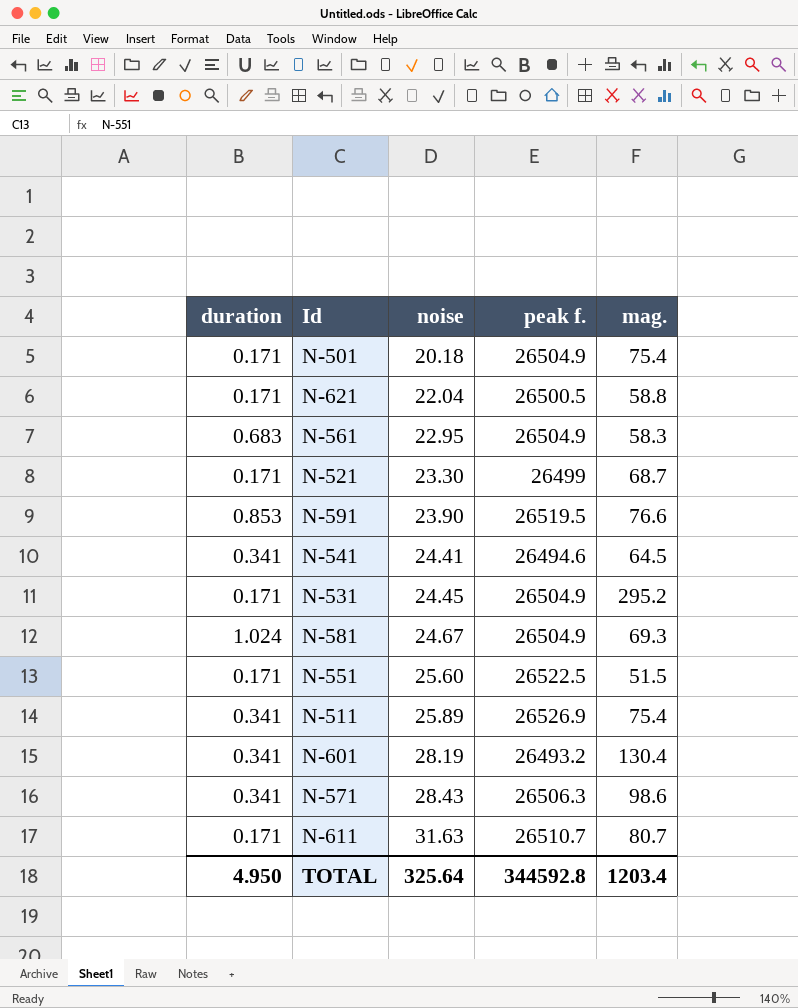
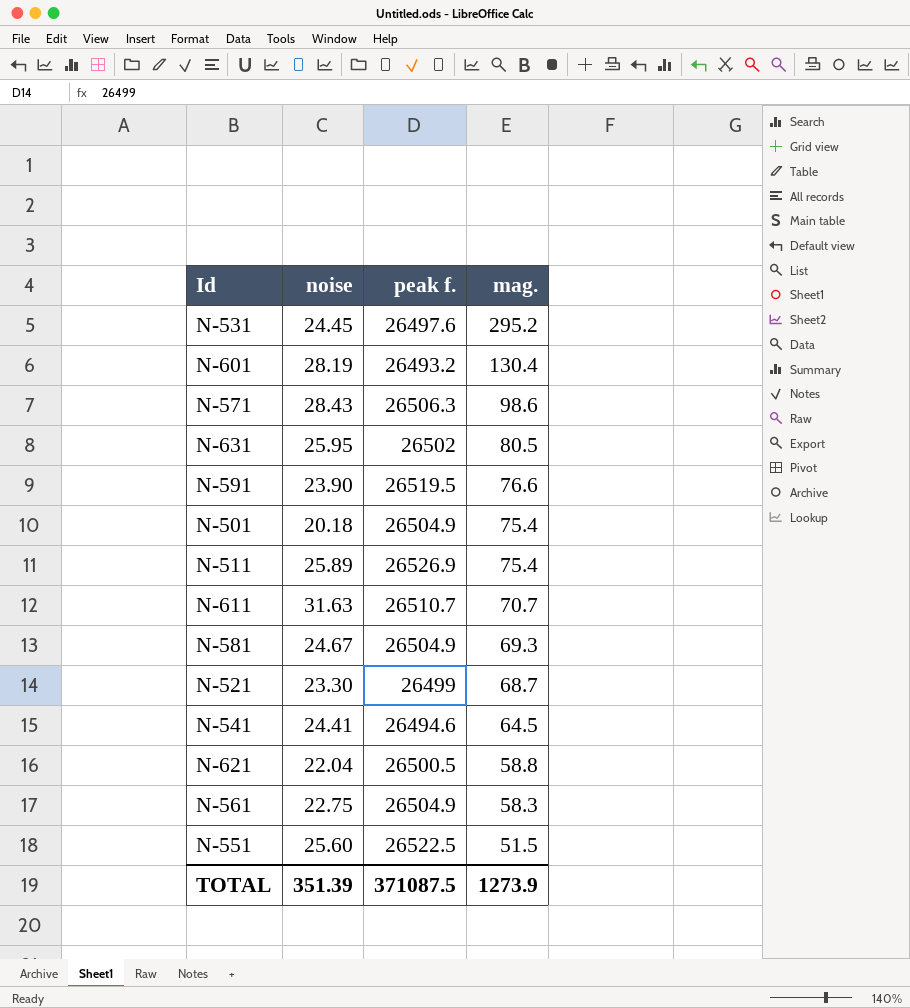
row order: noise ascending -> mag. descending
column duration | position: 1 -> none
N-531 | peak f.: 26504.9 -> 26497.6
row N-631: none -> 25.95 | 26502 | 80.5
N-611 | mag.: 80.7 -> 70.7
N-561 | noise: 22.95 -> 22.75
TOTAL | noise: 325.64 -> 351.39
TOTAL | peak f.: 344592.8 -> 371087.5
TOTAL | mag.: 1203.4 -> 1273.9

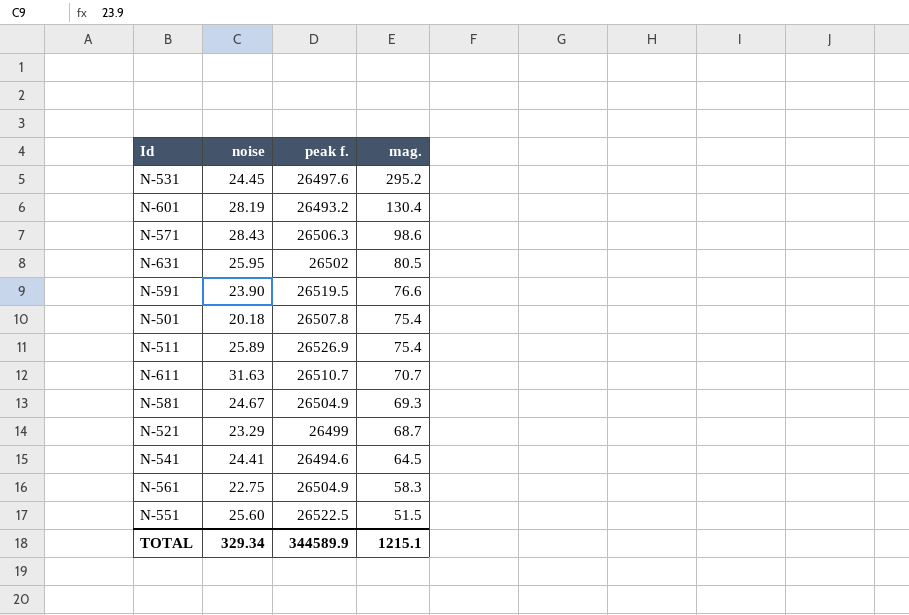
row N-621: 22.04 | 26500.5 | 58.8 -> none
N-501 | peak f.: 26504.9 -> 26507.8
N-521 | noise: 23.30 -> 23.29
TOTAL | noise: 351.39 -> 329.34
TOTAL | peak f.: 371087.5 -> 344589.9
TOTAL | mag.: 1273.9 -> 1215.1

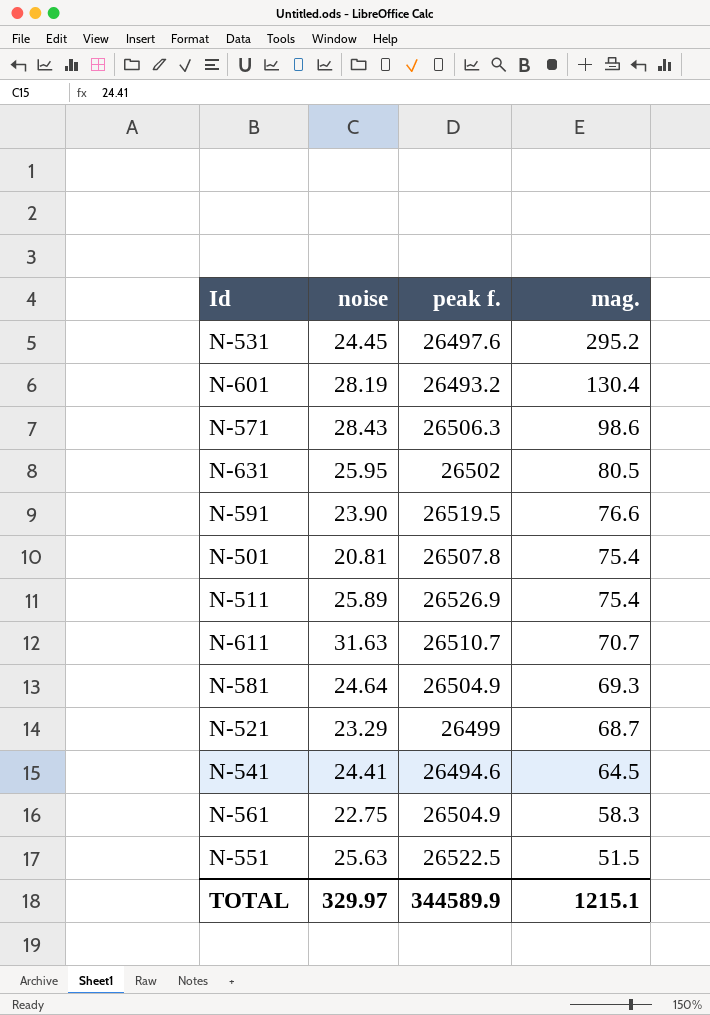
N-501 | noise: 20.18 -> 20.81
N-581 | noise: 24.67 -> 24.64
N-551 | noise: 25.60 -> 25.63
TOTAL | noise: 329.34 -> 329.97

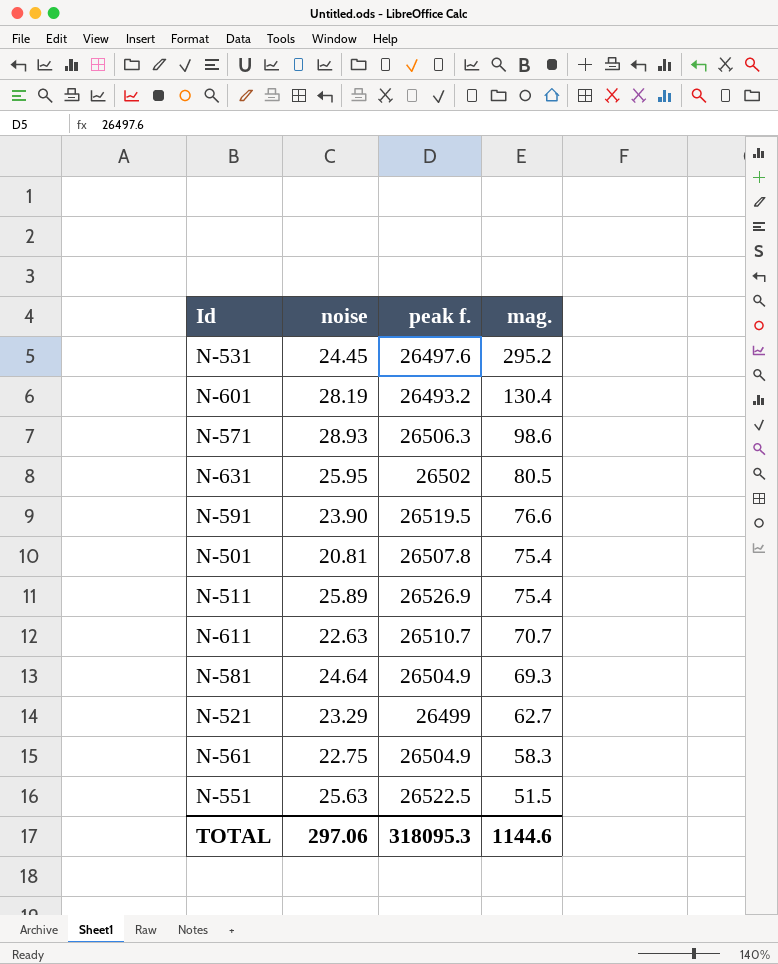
row N-541: 24.41 | 26494.6 | 64.5 -> none
N-571 | noise: 28.43 -> 28.93
N-611 | noise: 31.63 -> 22.63
N-521 | mag.: 68.7 -> 62.7
TOTAL | noise: 329.97 -> 297.06
TOTAL | peak f.: 344589.9 -> 318095.3
TOTAL | mag.: 1215.1 -> 1144.6

